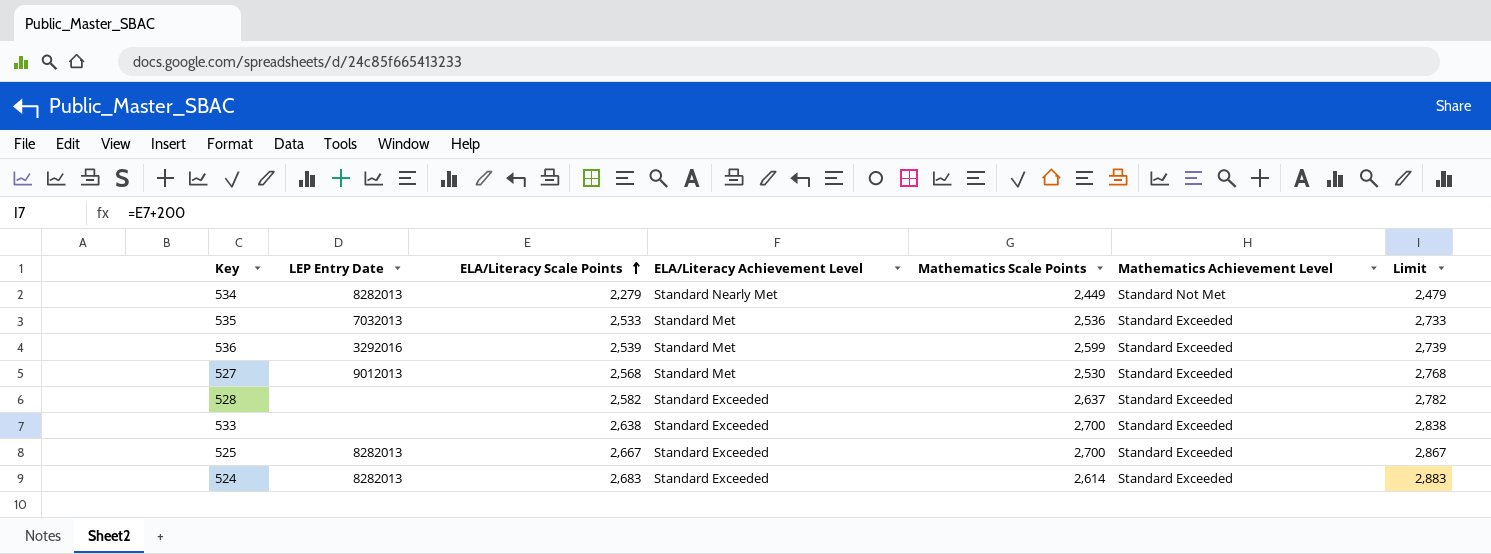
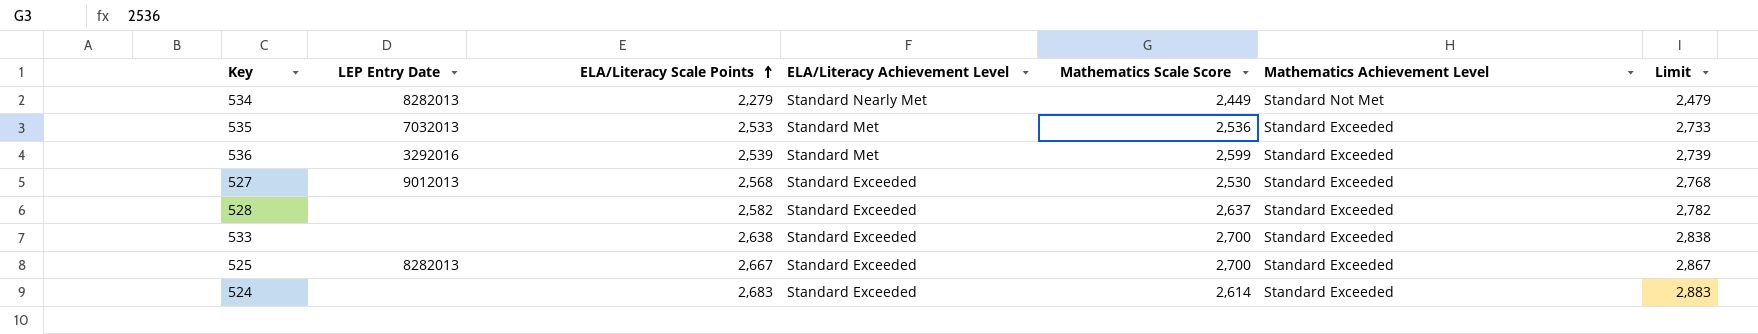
column name: Mathematics Scale Points -> Mathematics Scale Score
527 | ELA/Literacy Achievement Level: Standard Met -> Standard Exceeded
524 | LEP Entry Date: 8282013 -> none

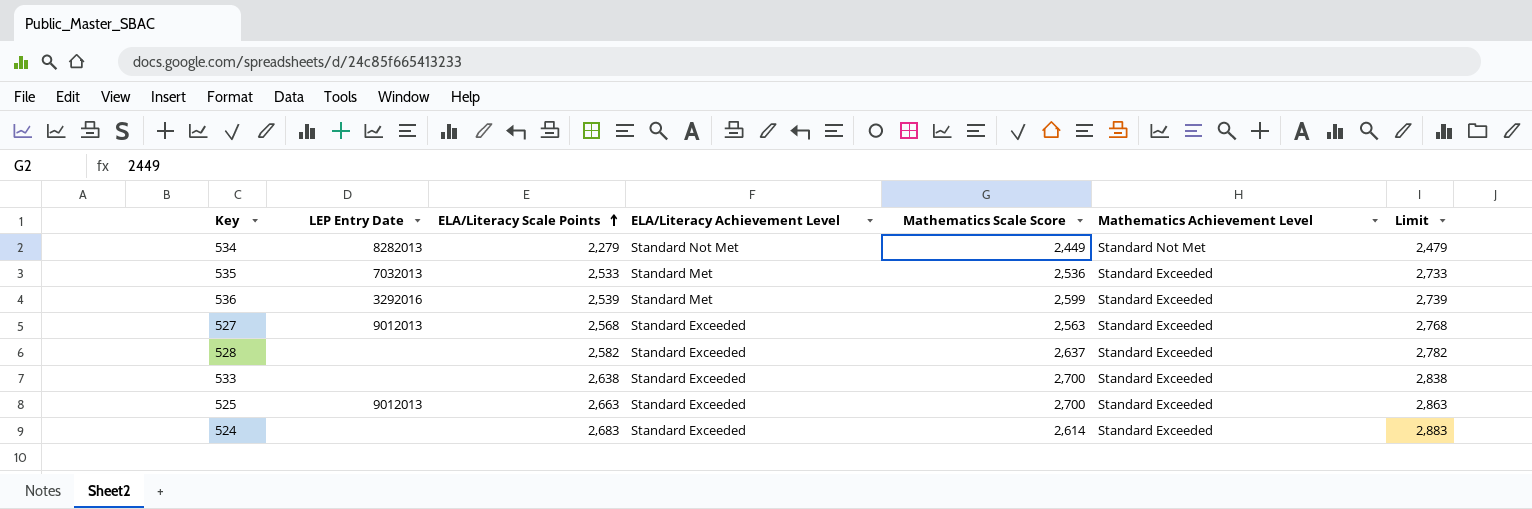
534 | ELA/Literacy Achievement Level: Standard Nearly Met -> Standard Not Met
527 | Mathematics Scale Score: 2,530 -> 2,563
525 | LEP Entry Date: 8282013 -> 9012013
525 | ELA/Literacy Scale Points: 2,667 -> 2,663
525 | Limit: 2,867 -> 2,863

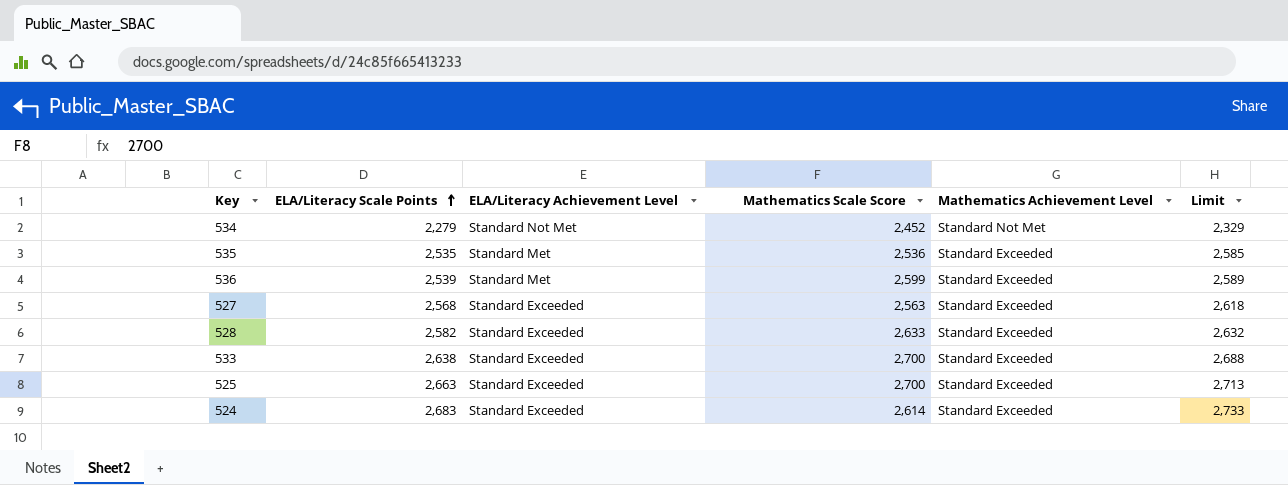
column LEP Entry Date | position: 2 -> none
column Limit | formula: [ELA/Literacy Scale Points] + 200 -> [ELA/Literacy Scale Points] + 50
534 | Mathematics Scale Score: 2,449 -> 2,452
535 | ELA/Literacy Scale Points: 2,533 -> 2,535
528 | Mathematics Scale Score: 2,637 -> 2,633

